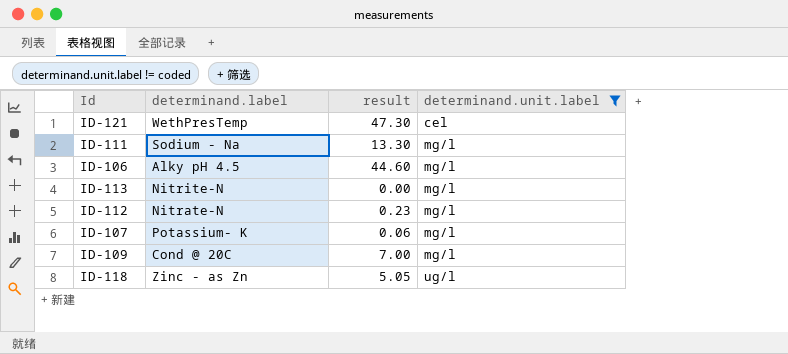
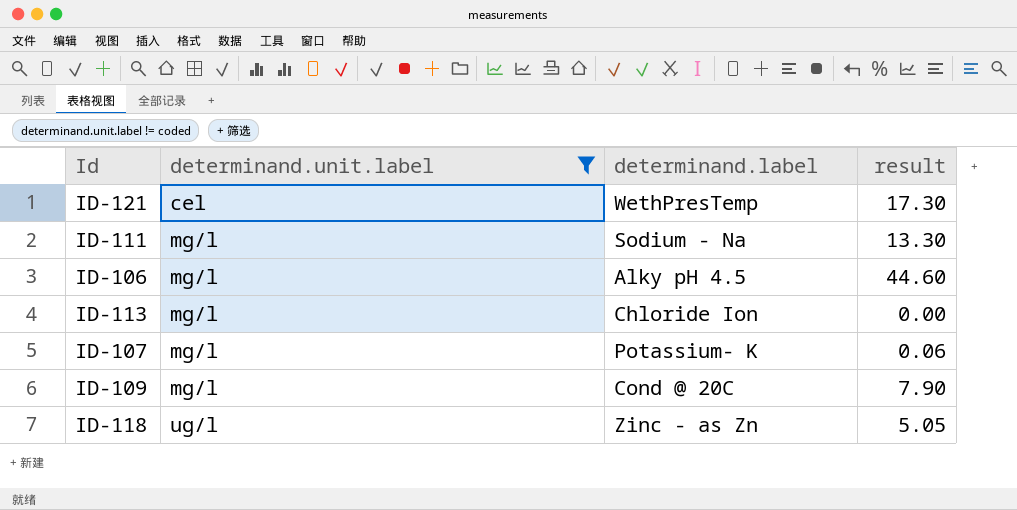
column determinand.unit.label | position: 4 -> 2
row ID-112: Nitrate-N | 0.23 | mg/l -> none
ID-121 | result: 47.30 -> 17.30
ID-113 | determinand.label: Nitrite-N -> Chloride Ion
ID-109 | result: 7.00 -> 7.90

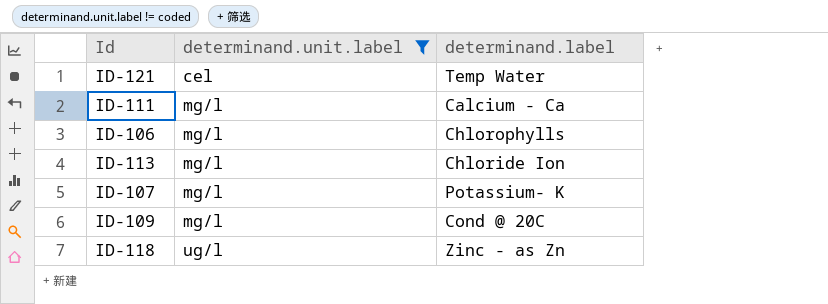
column result | position: 4 -> none
ID-121 | determinand.label: WethPresTemp -> Temp Water
ID-111 | determinand.label: Sodium - Na -> Calcium - Ca
ID-106 | determinand.label: Alky pH 4.5 -> Chlorophylls

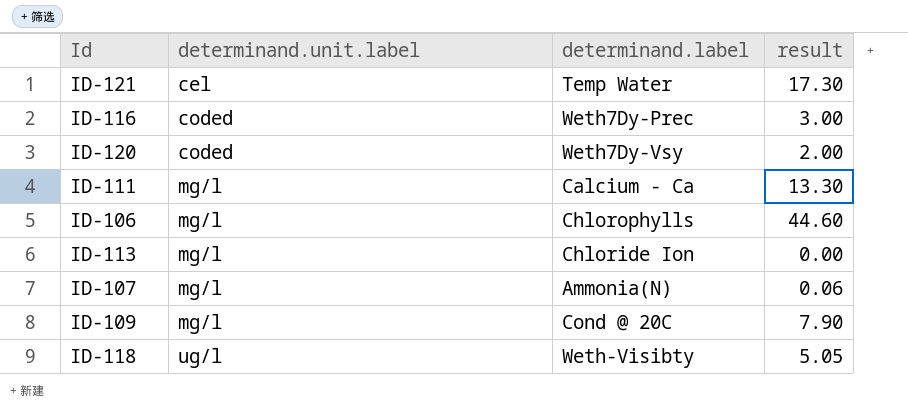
filter: determinand.unit.label != coded -> none
column result | position: none -> 4
ID-107 | determinand.label: Potassium- K -> Ammonia(N)
ID-118 | determinand.label: Zinc - as Zn -> Weth-Visibty

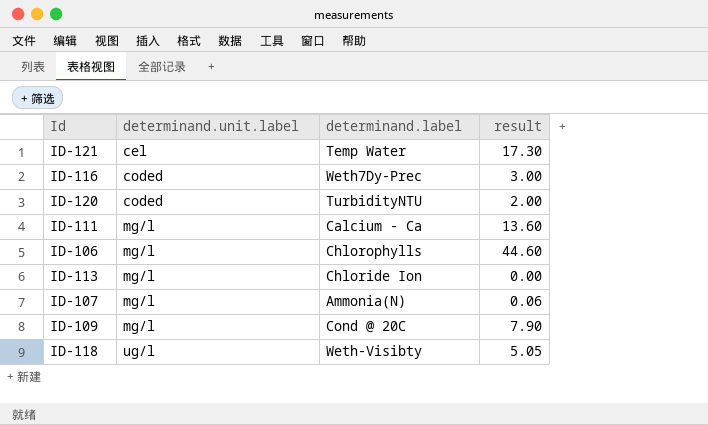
ID-120 | determinand.label: Weth7Dy-Vsy -> TurbidityNTU
ID-111 | result: 13.30 -> 13.60

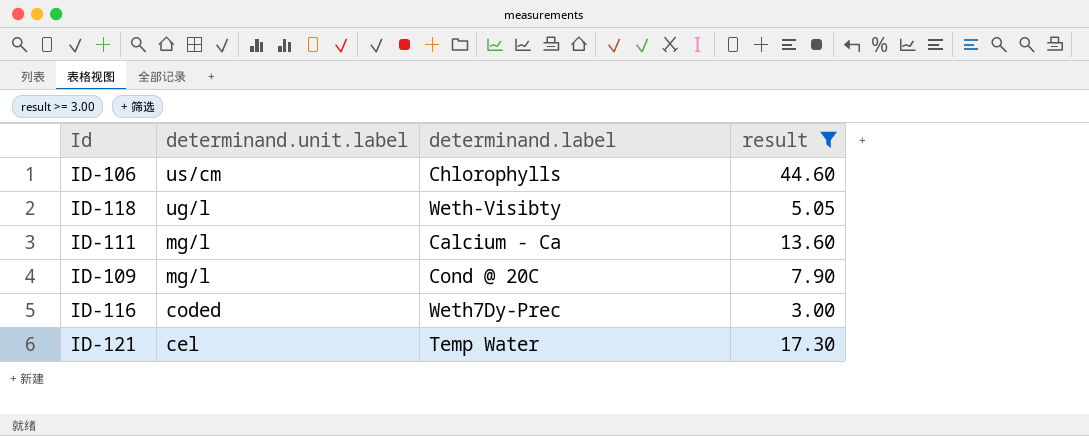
filter: none -> result >= 3.00
row order: determinand.unit.label ascending -> determinand.unit.label descending
ID-106 | determinand.unit.label: mg/l -> us/cm

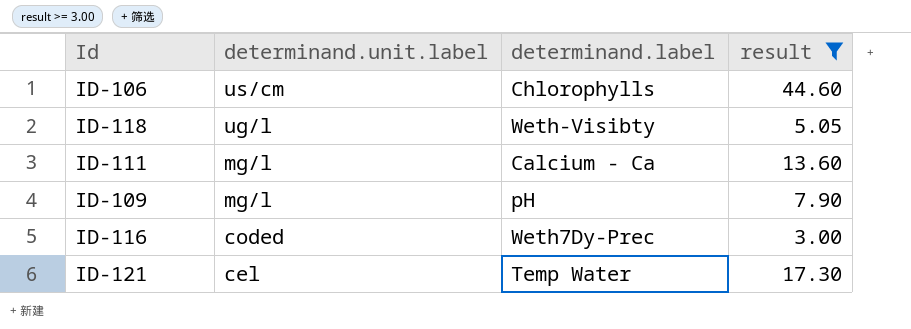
ID-109 | determinand.label: Cond @ 20C -> pH

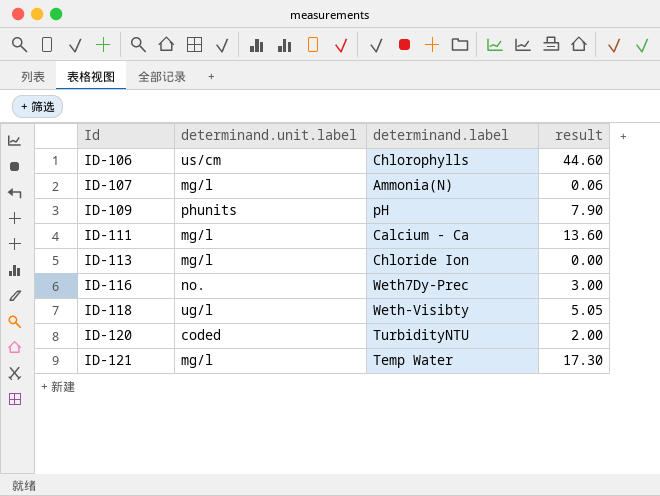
filter: result >= 3.00 -> none
row order: determinand.unit.label descending -> Id ascending
ID-109 | determinand.unit.label: mg/l -> phunits
ID-116 | determinand.unit.label: coded -> no.
ID-121 | determinand.unit.label: cel -> mg/l

